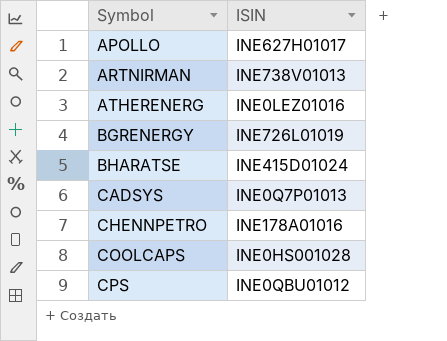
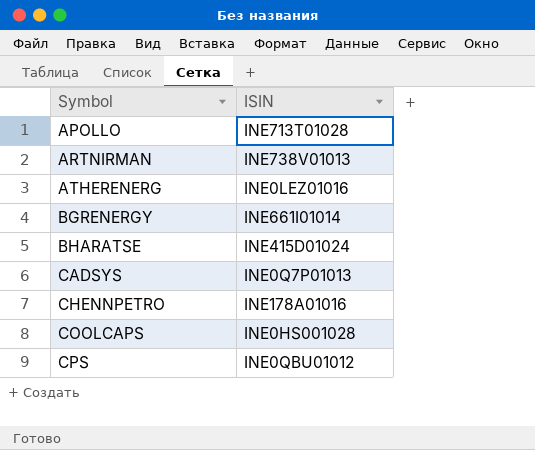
APOLLO | ISIN: INE627H01017 -> INE713T01028
BGRENERGY | ISIN: INE726L01019 -> INE661I01014

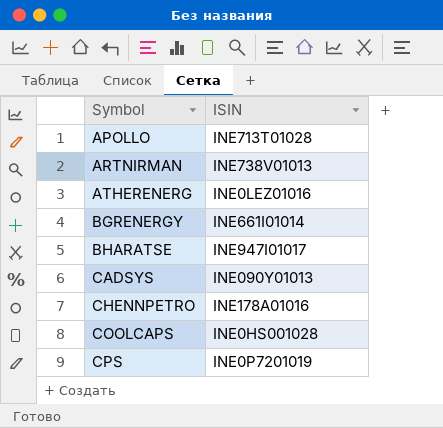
BHARATSE | ISIN: INE415D01024 -> INE947I01017
CADSYS | ISIN: INE0Q7P01013 -> INE090Y01013
CPS | ISIN: INE0QBU01012 -> INE0P7201019

